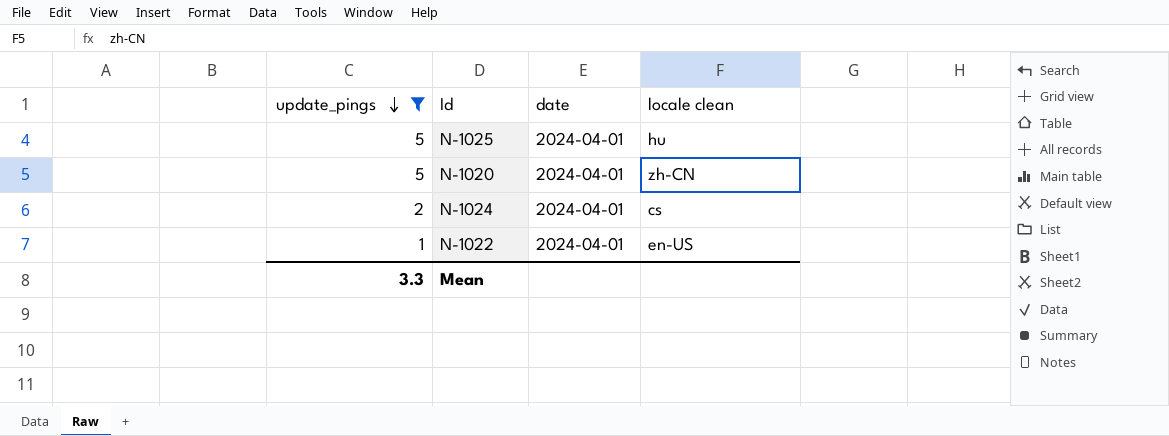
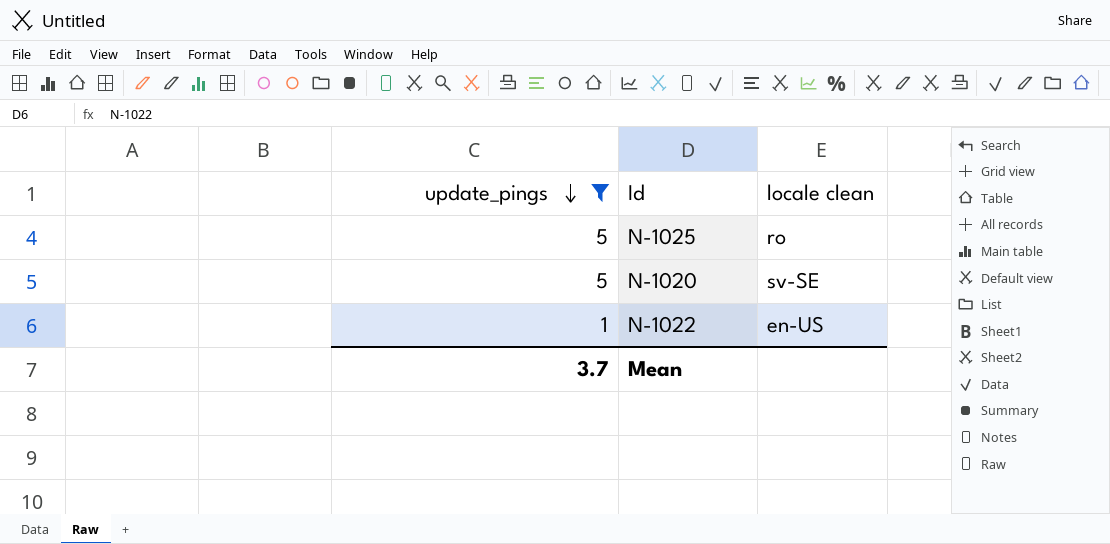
column date | position: 3 -> none
row N-1024: 2 | 2024-04-01 | cs -> none
N-1025 | locale clean: hu -> ro
N-1020 | locale clean: zh-CN -> sv-SE
Mean | update_pings: 3.3 -> 3.7

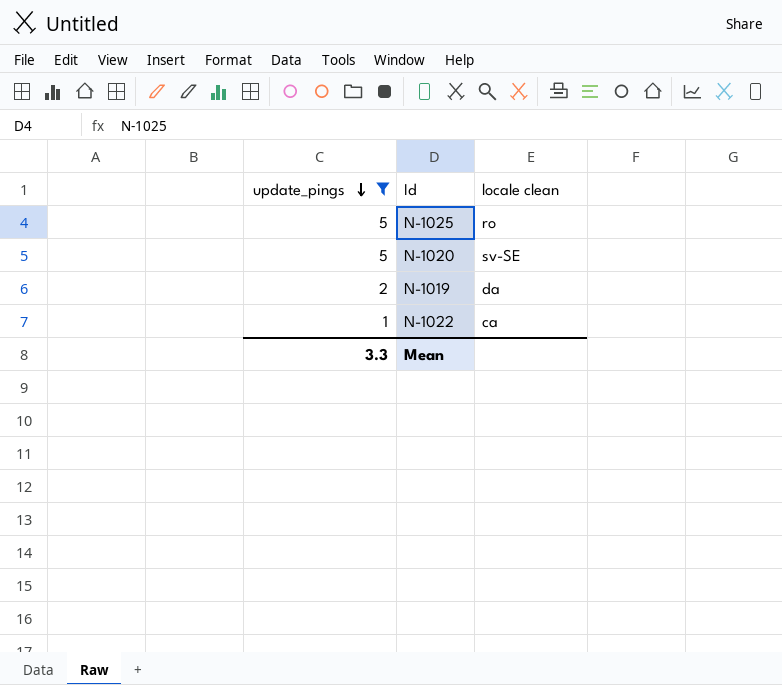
row N-1019: none -> 2 | da
N-1022 | locale clean: en-US -> ca
Mean | update_pings: 3.7 -> 3.3

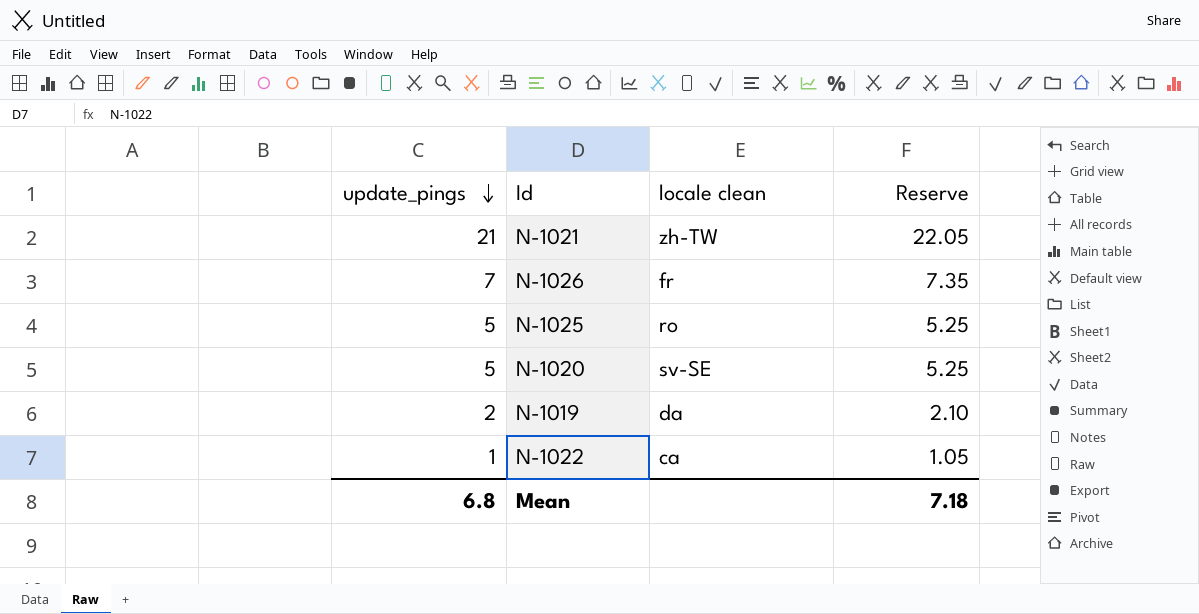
filter: update_pings <= 5 -> none
column Reserve | formula: none -> [update_pings] * 1.05
Mean | update_pings: 3.3 -> 6.8

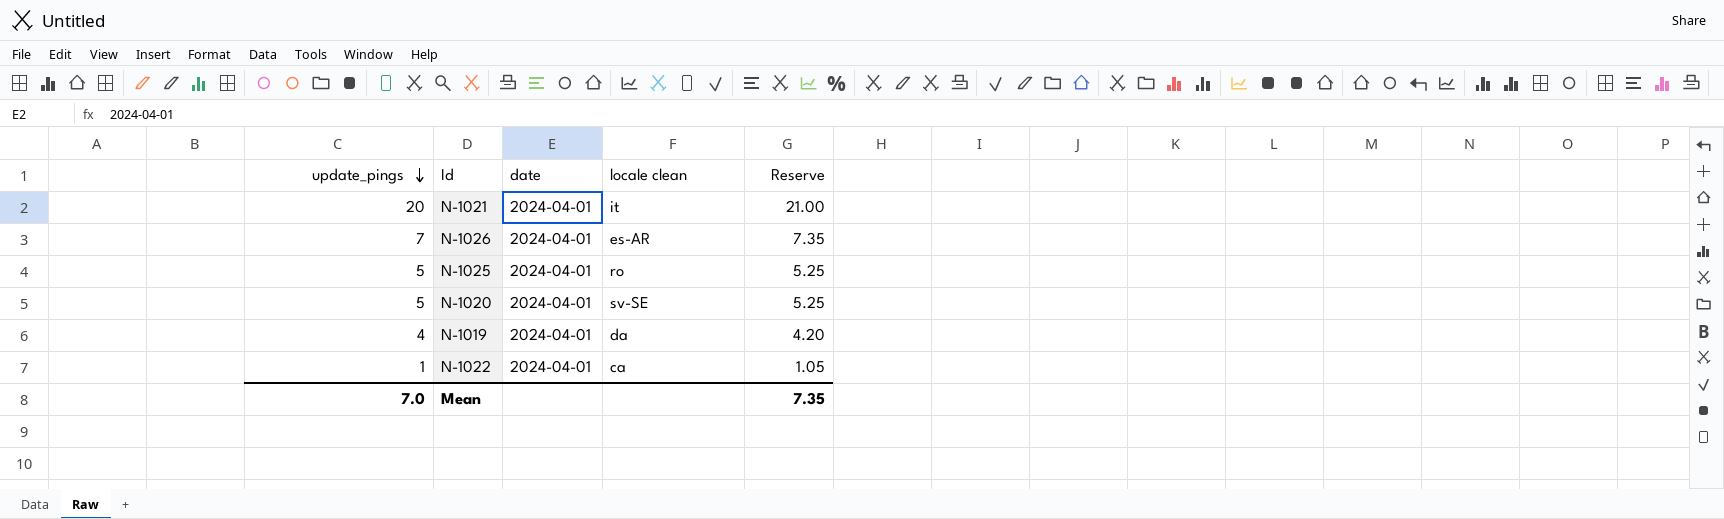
column date | position: none -> 3
N-1021 | update_pings: 21 -> 20
N-1021 | locale clean: zh-TW -> it
N-1021 | Reserve: 22.05 -> 21.00
N-1026 | locale clean: fr -> es-AR
N-1019 | update_pings: 2 -> 4
N-1019 | Reserve: 2.10 -> 4.20
Mean | update_pings: 6.8 -> 7.0
Mean | Reserve: 7.18 -> 7.35

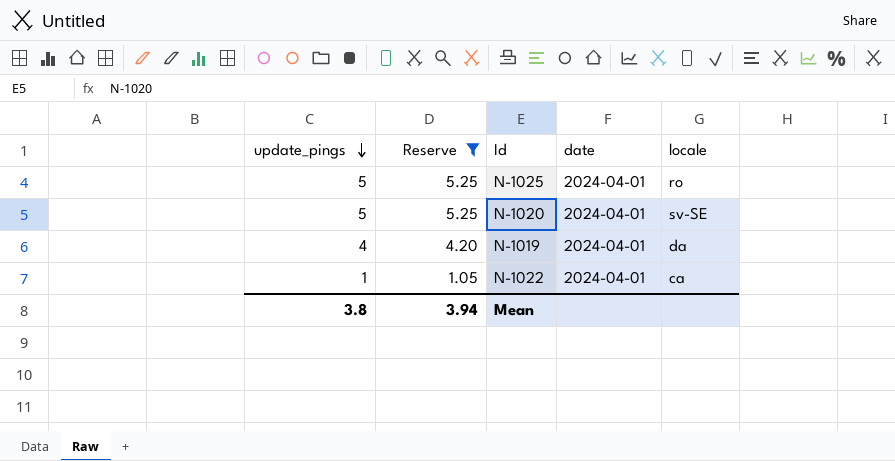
filter: none -> Reserve <= 5.25
column Reserve | position: 5 -> 2
column name: locale clean -> locale
Mean | update_pings: 7.0 -> 3.8
Mean | Reserve: 7.35 -> 3.94

